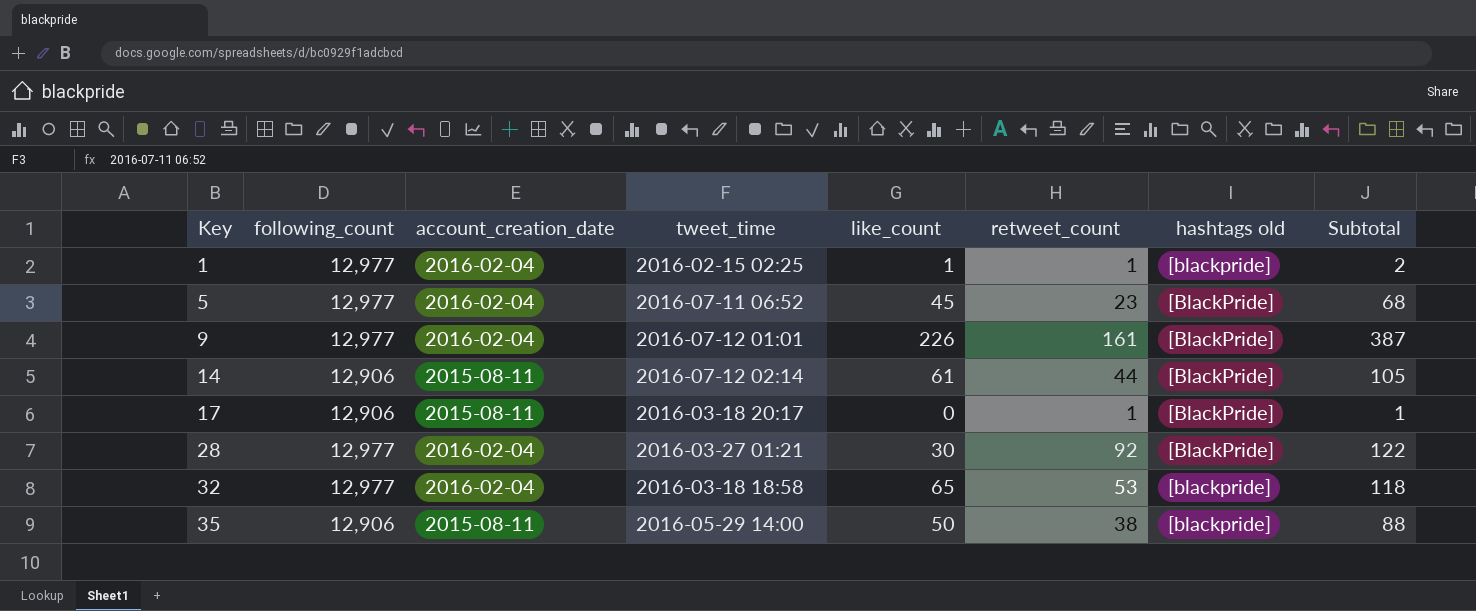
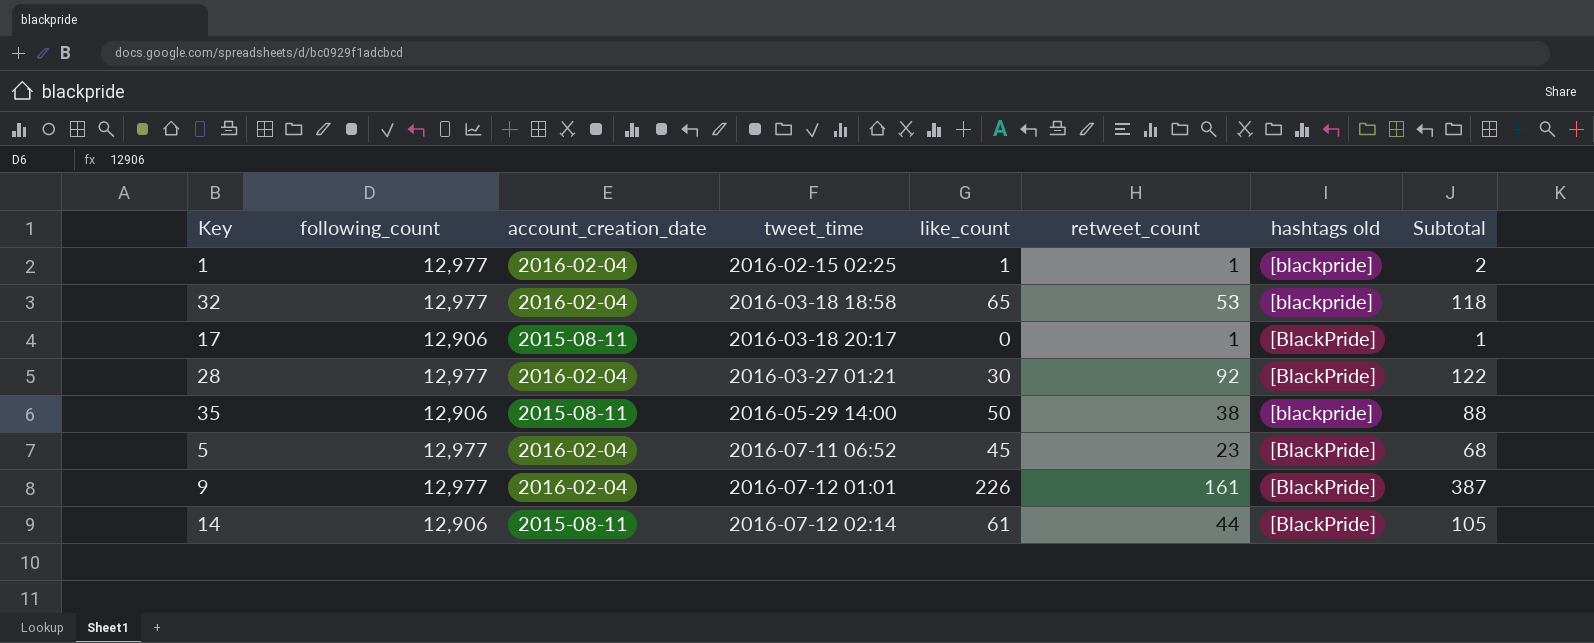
row order: Key ascending -> tweet_time ascending

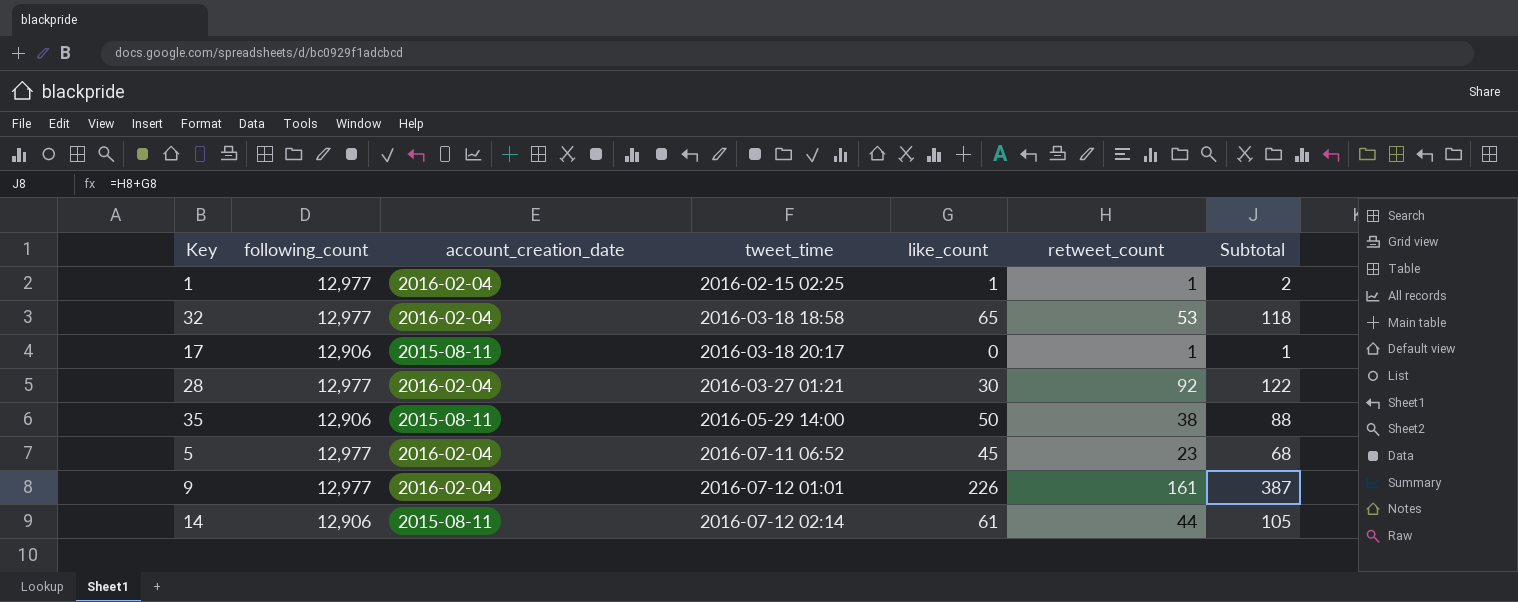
column hashtags old | position: 7 -> none

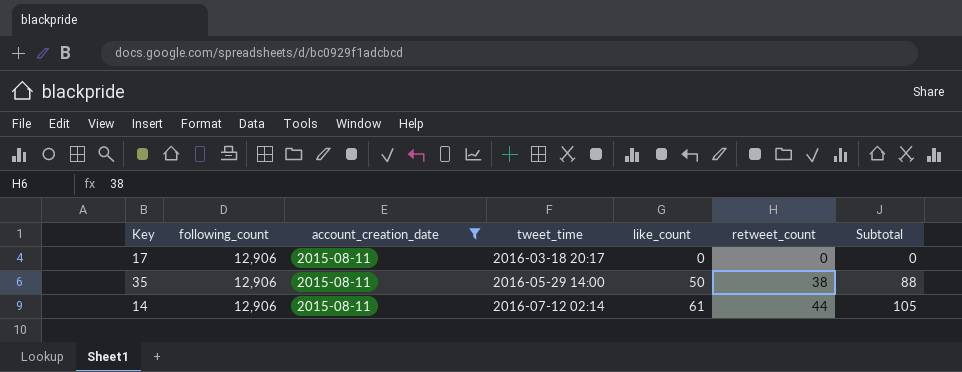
filter: none -> account_creation_date = 2015-08-11
17 | retweet_count: 1 -> 0
17 | Subtotal: 1 -> 0

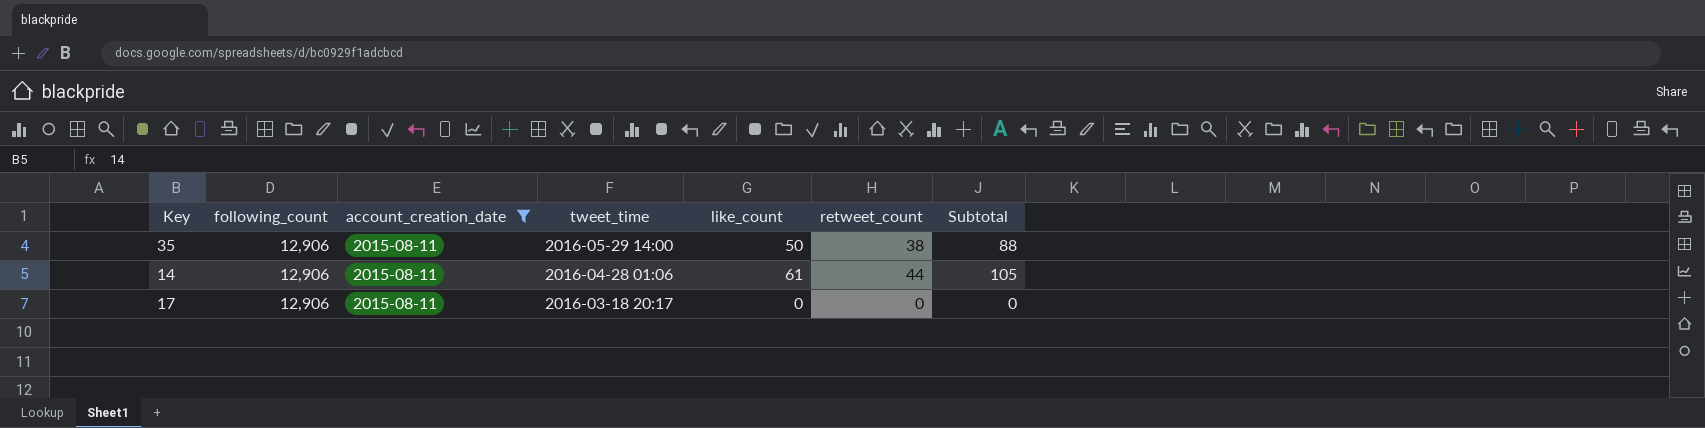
row order: tweet_time ascending -> tweet_time descending
14 | tweet_time: 2016-07-12 02:14 -> 2016-04-28 01:06

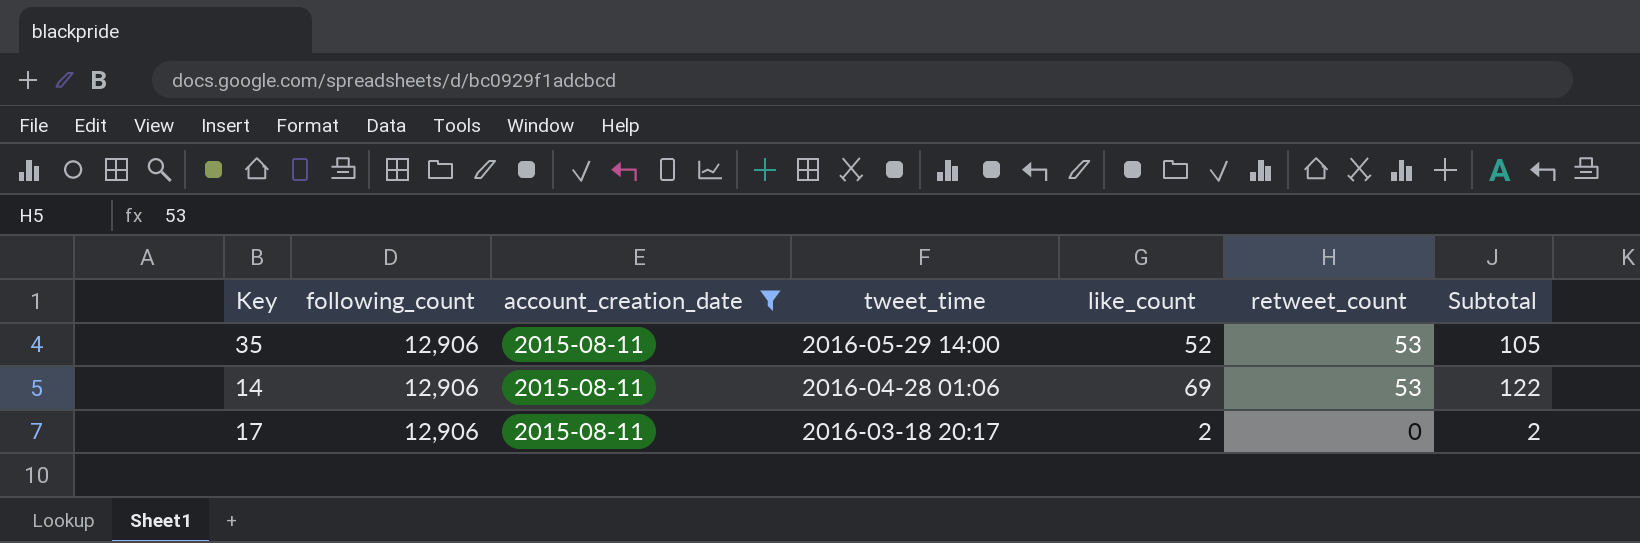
35 | like_count: 50 -> 52
35 | retweet_count: 38 -> 53
35 | Subtotal: 88 -> 105
14 | like_count: 61 -> 69
14 | retweet_count: 44 -> 53
14 | Subtotal: 105 -> 122
17 | like_count: 0 -> 2
17 | Subtotal: 0 -> 2

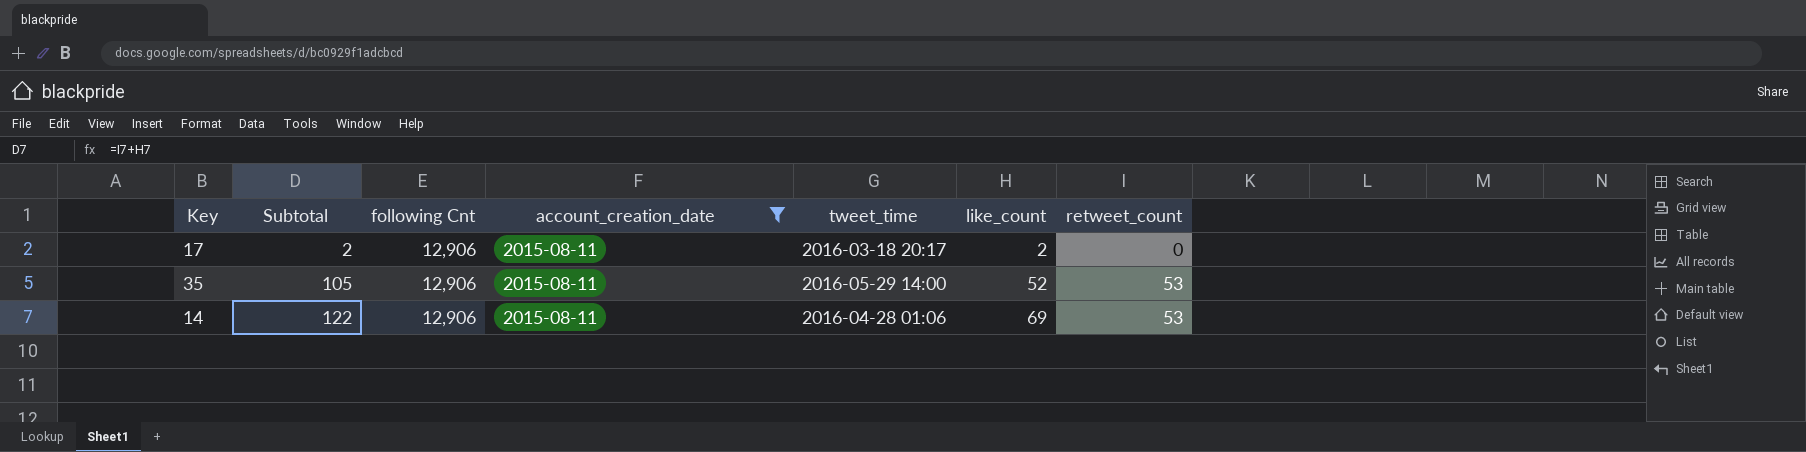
row order: tweet_time descending -> Subtotal ascending
column Subtotal | position: 7 -> 2
column name: following_count -> following Cnt

